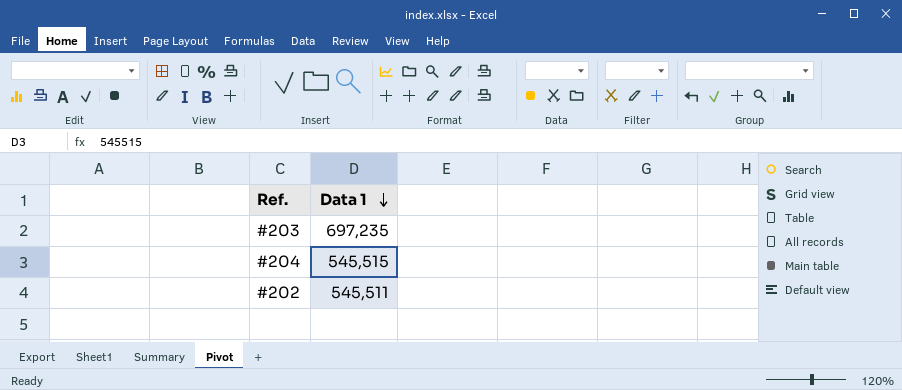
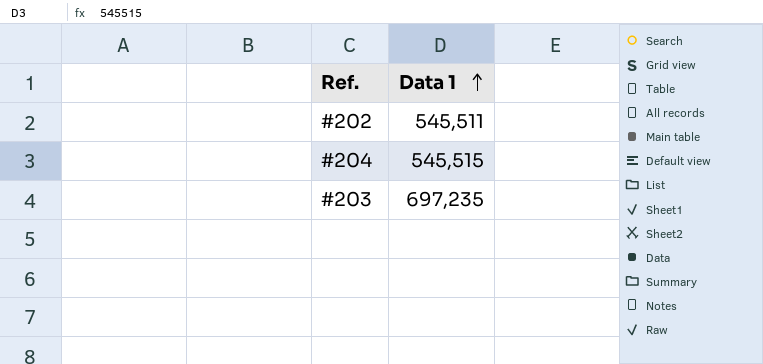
row order: Data 1 descending -> Data 1 ascending

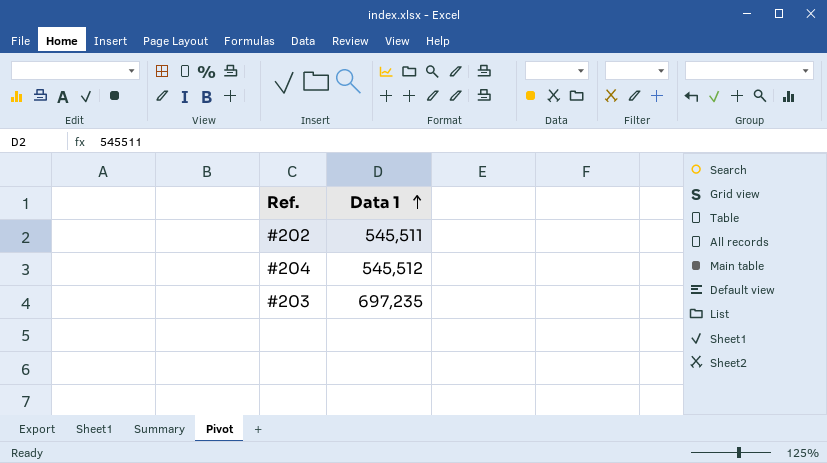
#204 | Data 1: 545,515 -> 545,512

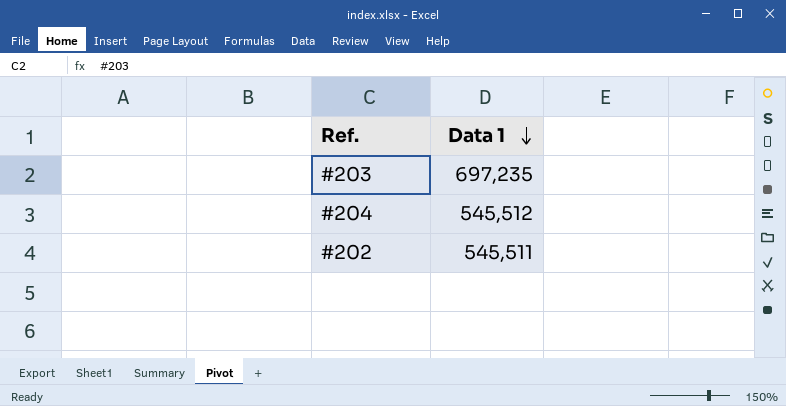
row order: Data 1 ascending -> Data 1 descending

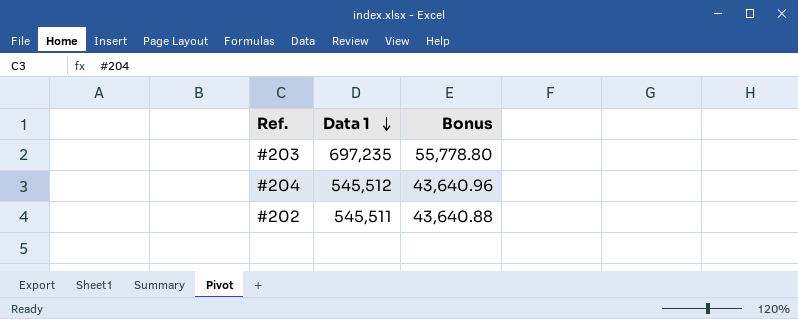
column Bonus | formula: none -> [Data 1] * 0.08

